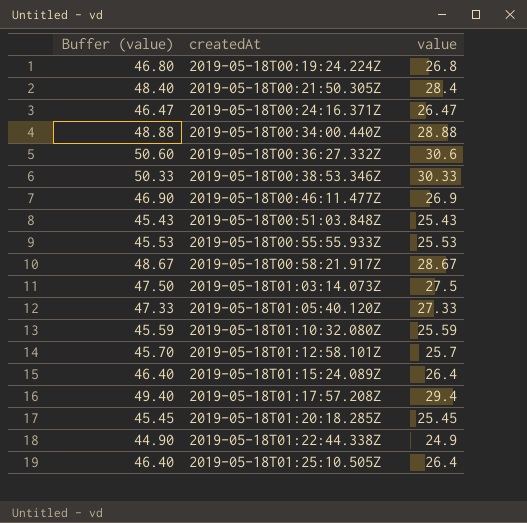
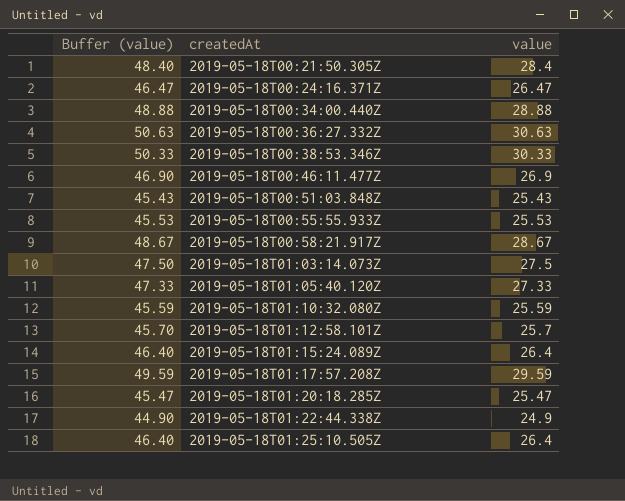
row 2019-05-18T00:19:24.224Z: 46.80 | 26.8 -> none
2019-05-18T00:36:27.332Z | Buffer (value): 50.60 -> 50.63
2019-05-18T00:36:27.332Z | value: 30.6 -> 30.63
2019-05-18T01:17:57.208Z | Buffer (value): 49.40 -> 49.59
2019-05-18T01:17:57.208Z | value: 29.4 -> 29.59
2019-05-18T01:20:18.285Z | Buffer (value): 45.45 -> 45.47
2019-05-18T01:20:18.285Z | value: 25.45 -> 25.47

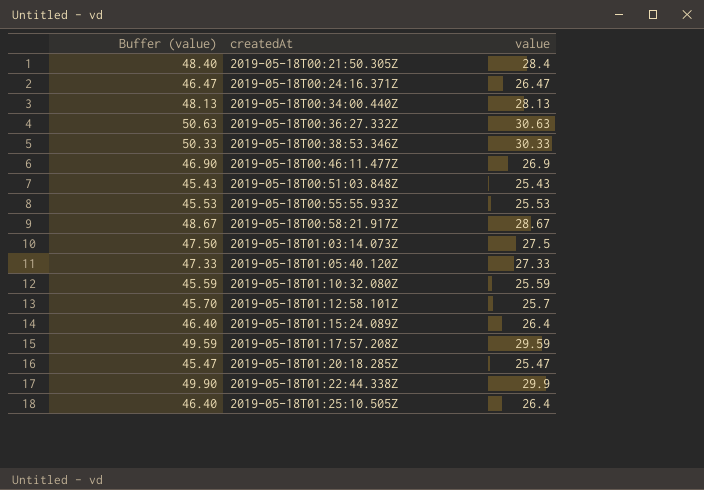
2019-05-18T00:34:00.440Z | Buffer (value): 48.88 -> 48.13
2019-05-18T00:34:00.440Z | value: 28.88 -> 28.13
2019-05-18T01:22:44.338Z | Buffer (value): 44.90 -> 49.90
2019-05-18T01:22:44.338Z | value: 24.9 -> 29.9

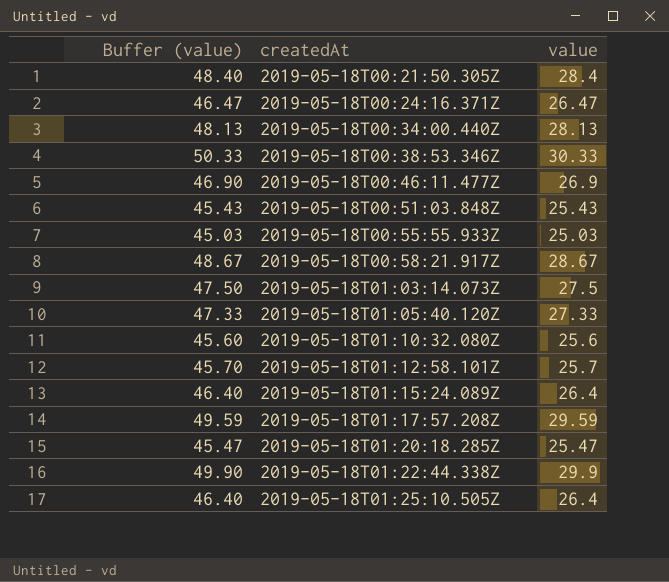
row 2019-05-18T00:36:27.332Z: 50.63 | 30.63 -> none
2019-05-18T00:55:55.933Z | Buffer (value): 45.53 -> 45.03
2019-05-18T00:55:55.933Z | value: 25.53 -> 25.03
2019-05-18T01:10:32.080Z | Buffer (value): 45.59 -> 45.60
2019-05-18T01:10:32.080Z | value: 25.59 -> 25.6

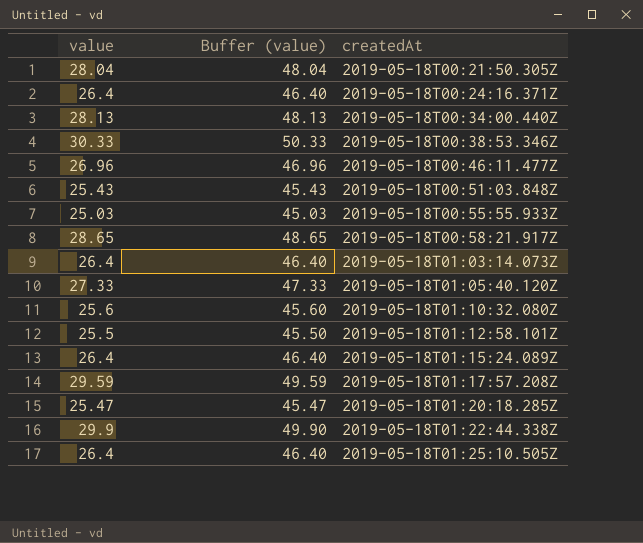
column value | position: 3 -> 1
2019-05-18T00:21:50.305Z | value: 28.4 -> 28.04
2019-05-18T00:21:50.305Z | Buffer (value): 48.40 -> 48.04
2019-05-18T00:24:16.371Z | value: 26.47 -> 26.4
2019-05-18T00:24:16.371Z | Buffer (value): 46.47 -> 46.40
2019-05-18T00:46:11.477Z | value: 26.9 -> 26.96
2019-05-18T00:46:11.477Z | Buffer (value): 46.90 -> 46.96
2019-05-18T00:58:21.917Z | value: 28.67 -> 28.65
2019-05-18T00:58:21.917Z | Buffer (value): 48.67 -> 48.65
2019-05-18T01:03:14.073Z | value: 27.5 -> 26.4
2019-05-18T01:03:14.073Z | Buffer (value): 47.50 -> 46.40
2019-05-18T01:12:58.101Z | value: 25.7 -> 25.5
2019-05-18T01:12:58.101Z | Buffer (value): 45.70 -> 45.50

